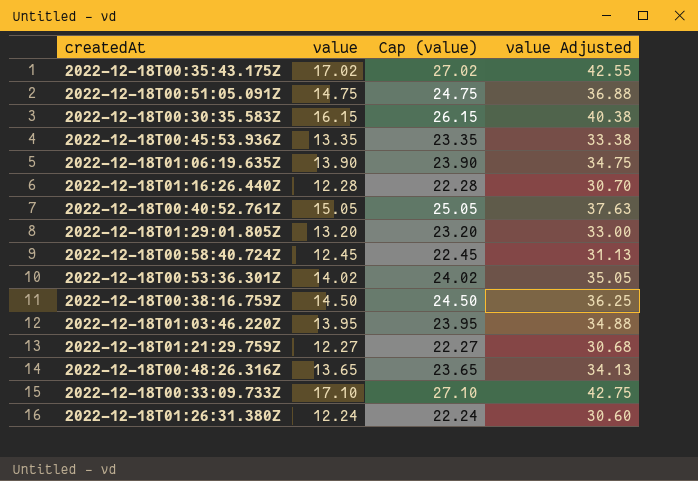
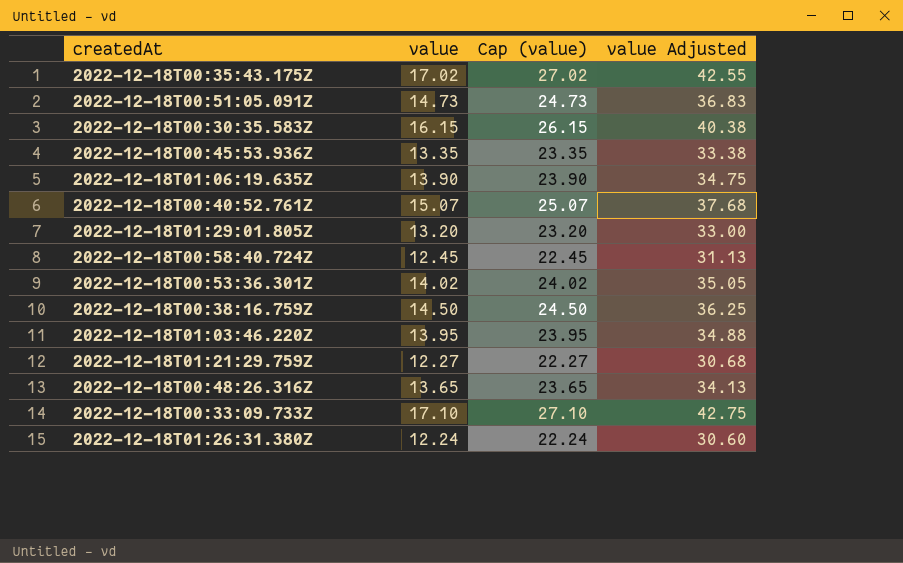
row 2022-12-18T01:16:26.440Z: 12.28 | 22.28 | 30.70 -> none
2022-12-18T00:51:05.091Z | value: 14.75 -> 14.73
2022-12-18T00:51:05.091Z | Cap (value): 24.75 -> 24.73
2022-12-18T00:51:05.091Z | value Adjusted: 36.88 -> 36.83
2022-12-18T00:40:52.761Z | value: 15.05 -> 15.07
2022-12-18T00:40:52.761Z | Cap (value): 25.05 -> 25.07
2022-12-18T00:40:52.761Z | value Adjusted: 37.63 -> 37.68

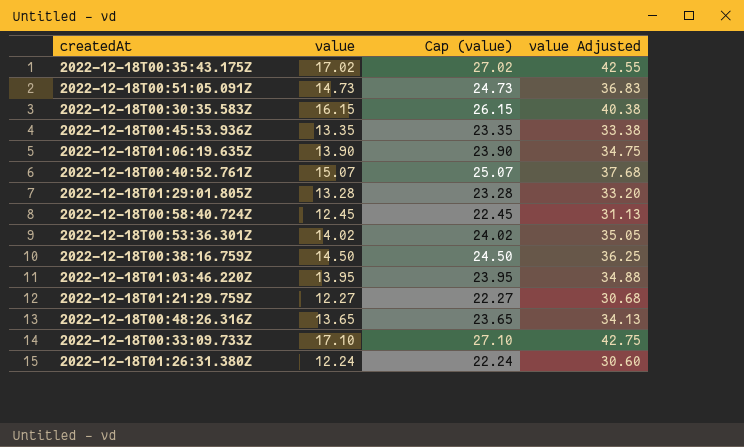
2022-12-18T01:29:01.805Z | value: 13.20 -> 13.28
2022-12-18T01:29:01.805Z | Cap (value): 23.20 -> 23.28
2022-12-18T01:29:01.805Z | value Adjusted: 33.00 -> 33.20

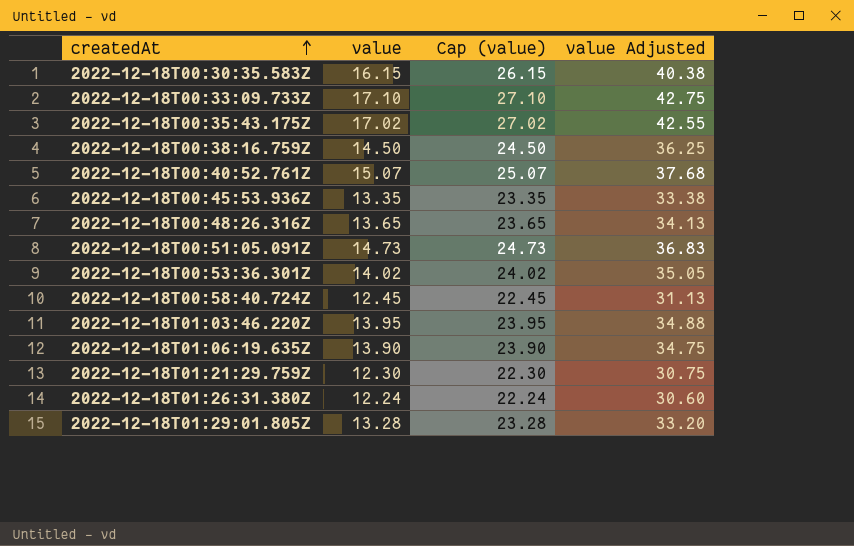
row order: none -> createdAt ascending
2022-12-18T01:21:29.759Z | value: 12.27 -> 12.30
2022-12-18T01:21:29.759Z | Cap (value): 22.27 -> 22.30
2022-12-18T01:21:29.759Z | value Adjusted: 30.68 -> 30.75

